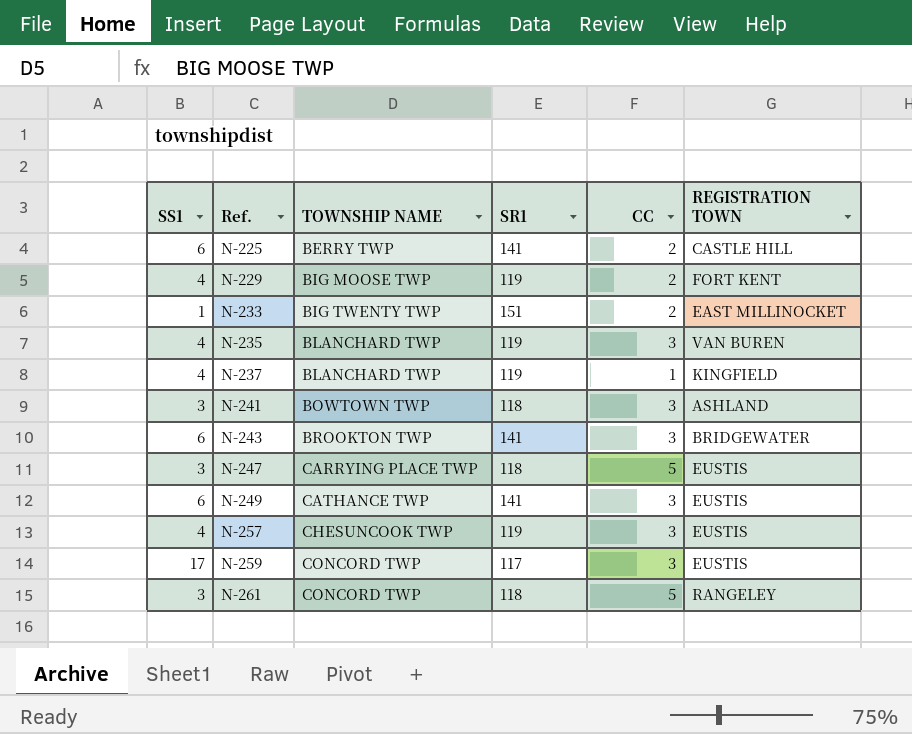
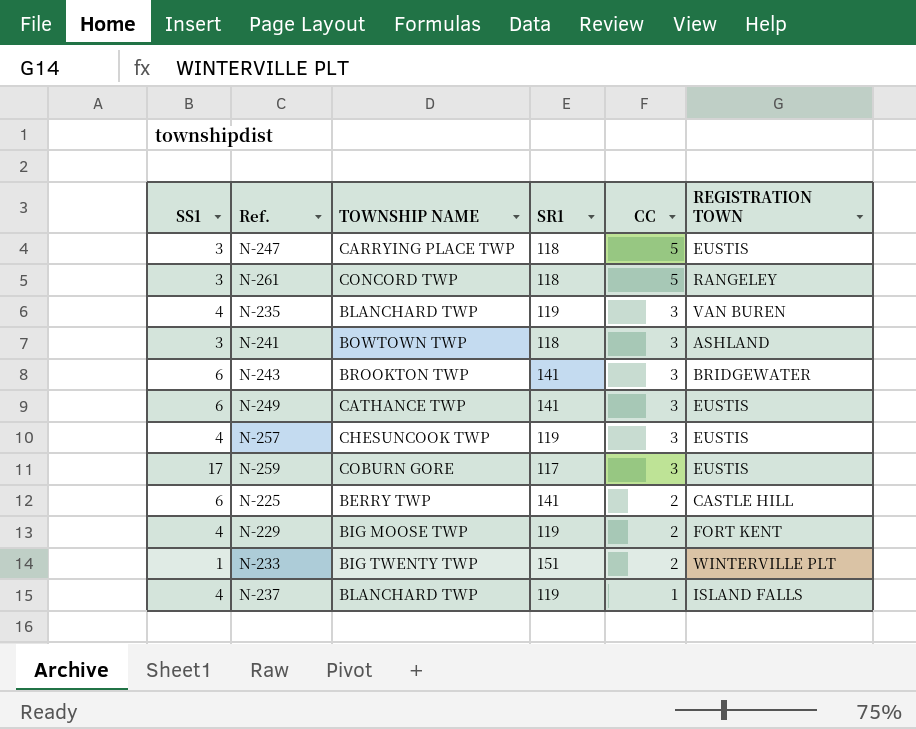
row order: Ref. ascending -> CC descending
N-259 | TOWNSHIP NAME: CONCORD TWP -> COBURN GORE
N-233 | REGISTRATION TOWN: EAST MILLINOCKET -> WINTERVILLE PLT
N-237 | REGISTRATION TOWN: KINGFIELD -> ISLAND FALLS

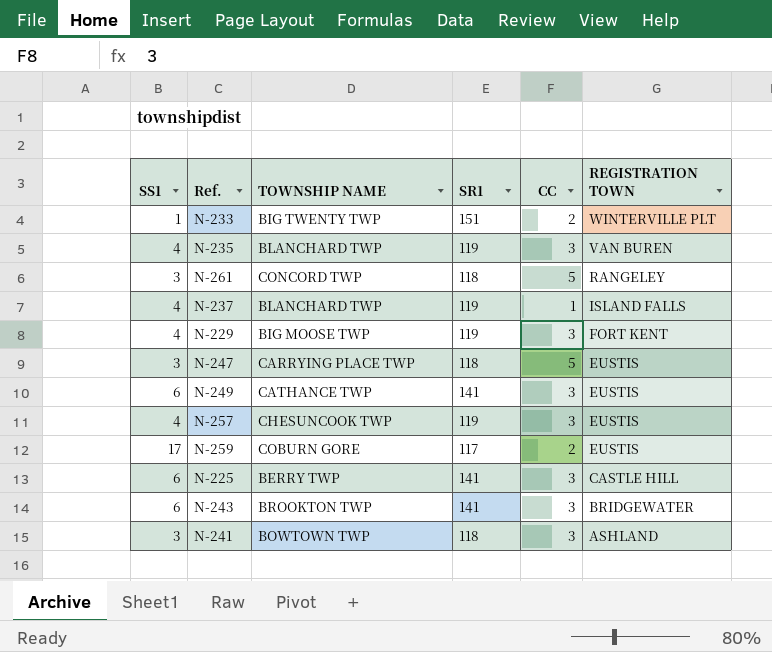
row order: CC descending -> REGISTRATION TOWN descending
N-229 | CC: 2 -> 3
N-259 | CC: 3 -> 2
N-225 | CC: 2 -> 3

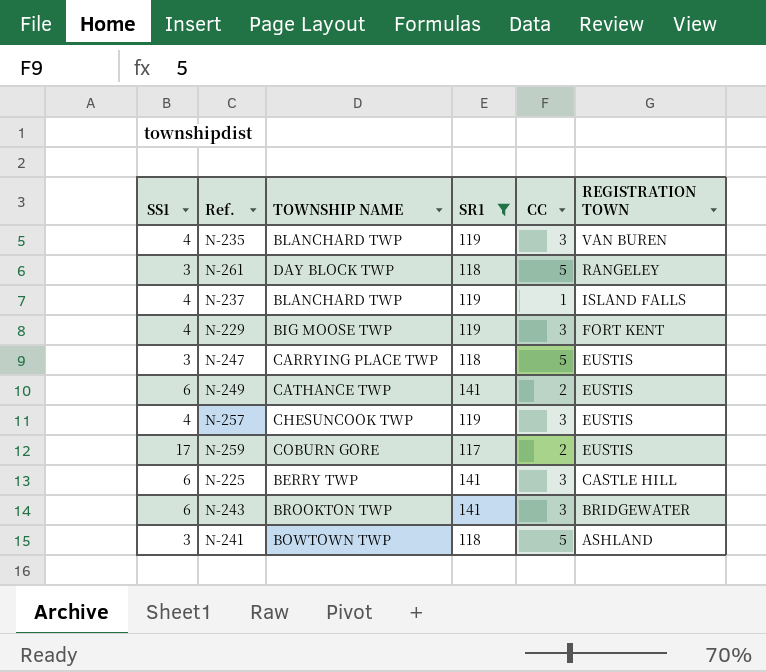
filter: none -> SR1 != 151
N-261 | TOWNSHIP NAME: CONCORD TWP -> DAY BLOCK TWP
N-249 | CC: 3 -> 2
N-241 | CC: 3 -> 5

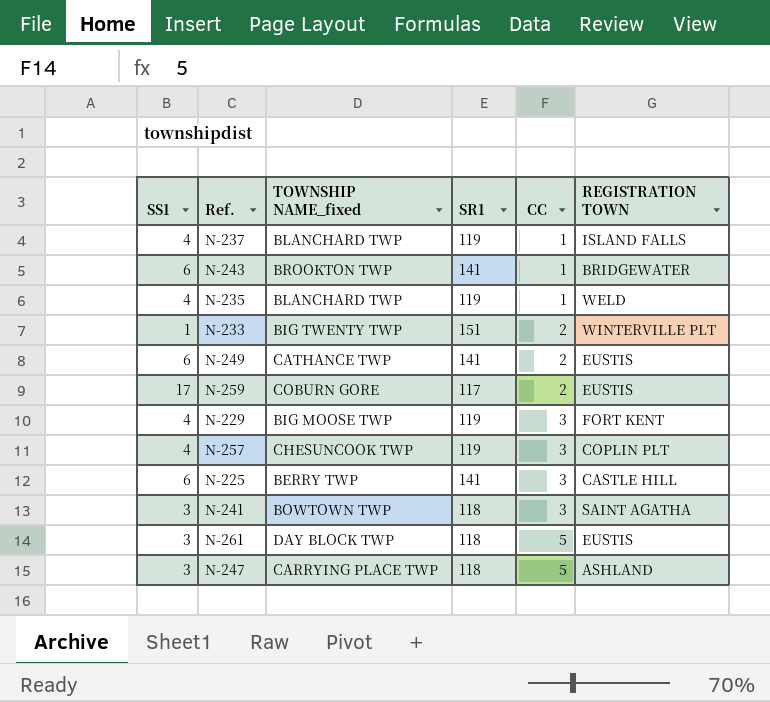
filter: SR1 != 151 -> none
row order: REGISTRATION TOWN descending -> CC ascending
column name: TOWNSHIP NAME -> TOWNSHIP NAME_fixed
N-243 | CC: 3 -> 1
N-235 | CC: 3 -> 1
N-235 | REGISTRATION TOWN: VAN BUREN -> WELD
N-257 | REGISTRATION TOWN: EUSTIS -> COPLIN PLT
N-241 | CC: 5 -> 3
N-241 | REGISTRATION TOWN: ASHLAND -> SAINT AGATHA
N-261 | REGISTRATION TOWN: RANGELEY -> EUSTIS
N-247 | REGISTRATION TOWN: EUSTIS -> ASHLAND

